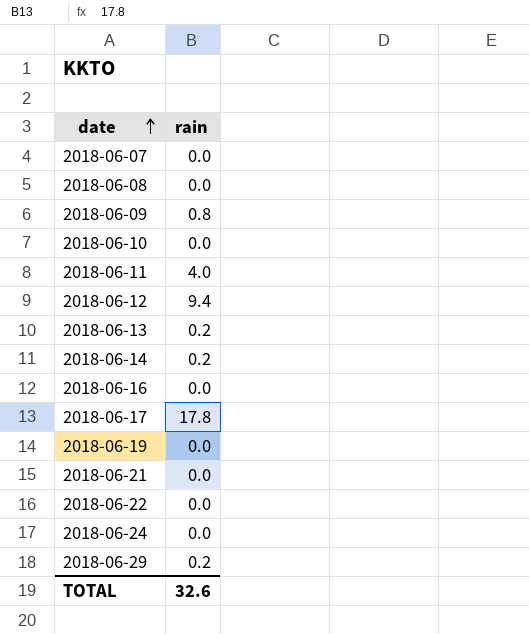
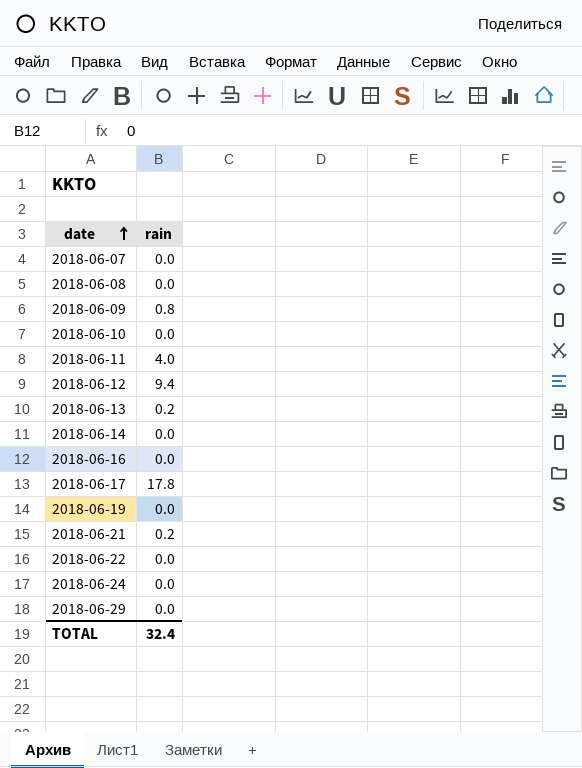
2018-06-14 | rain: 0.2 -> 0.0
2018-06-21 | rain: 0.0 -> 0.2
2018-06-29 | rain: 0.2 -> 0.0
TOTAL | rain: 32.6 -> 32.4

